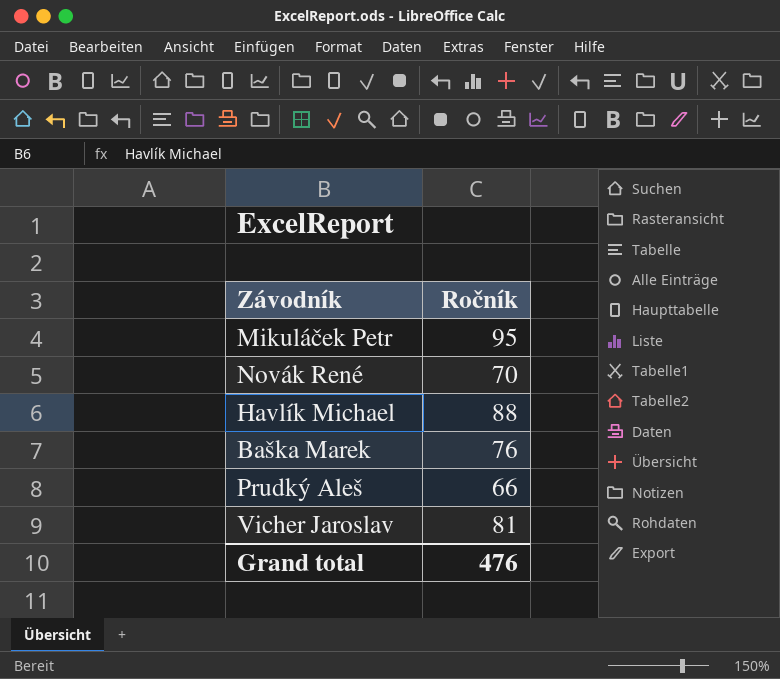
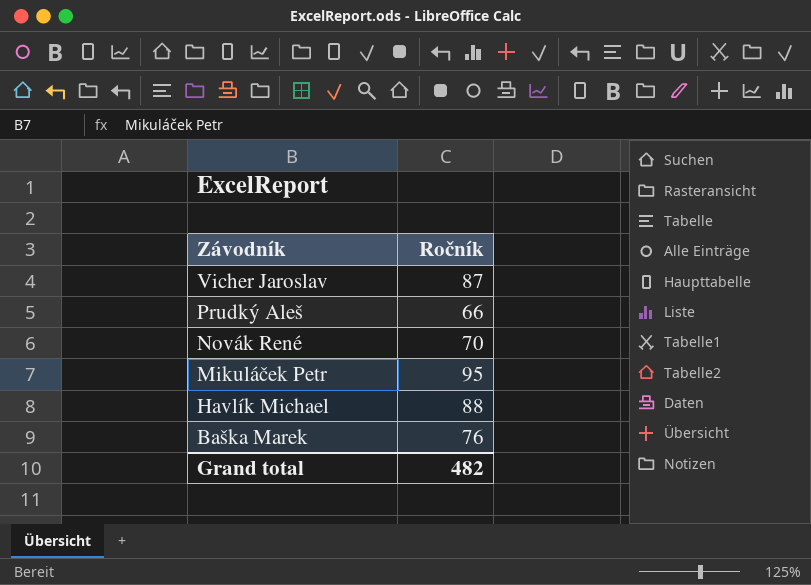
row order: none -> Závodník descending
Vicher Jaroslav | Ročník: 81 -> 87
Grand total | Ročník: 476 -> 482

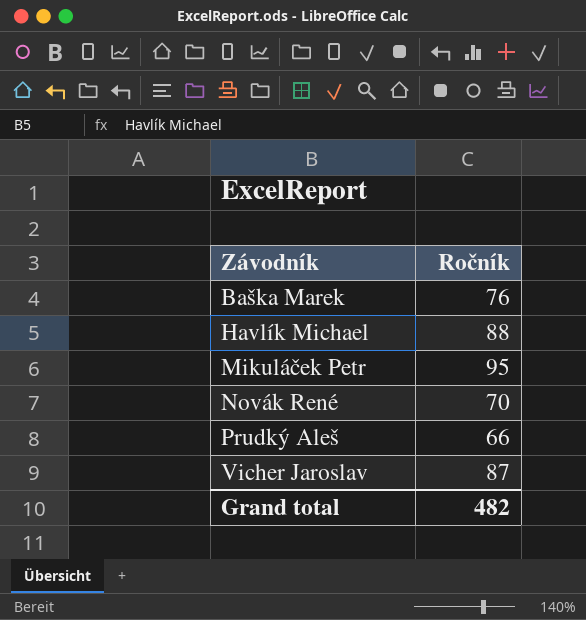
row order: Závodník descending -> Závodník ascending

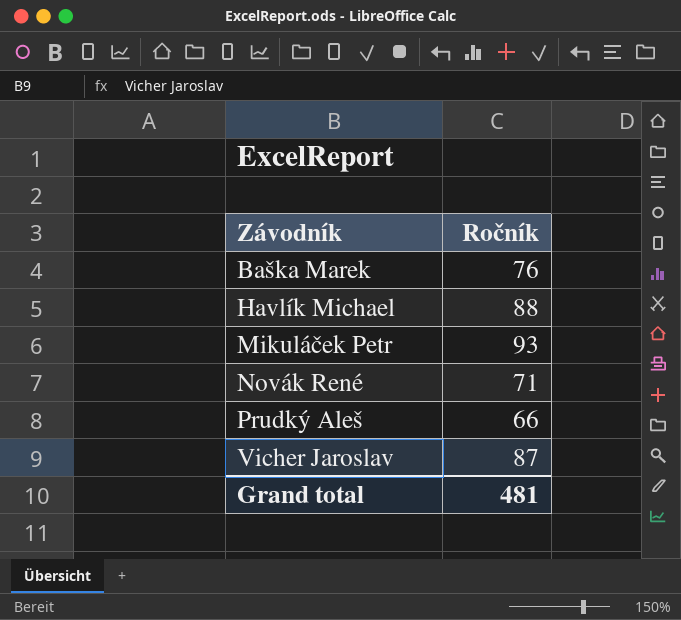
Mikuláček Petr | Ročník: 95 -> 93
Novák René | Ročník: 70 -> 71
Grand total | Ročník: 482 -> 481

